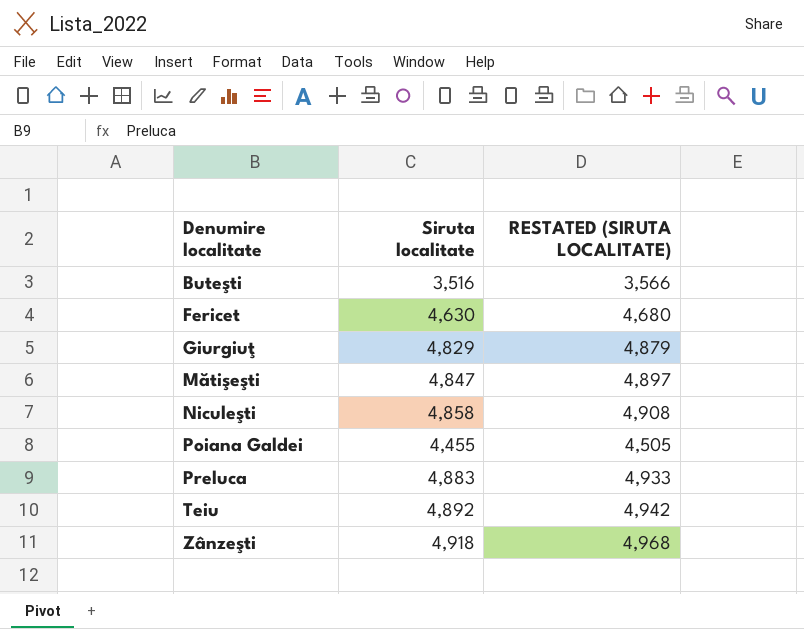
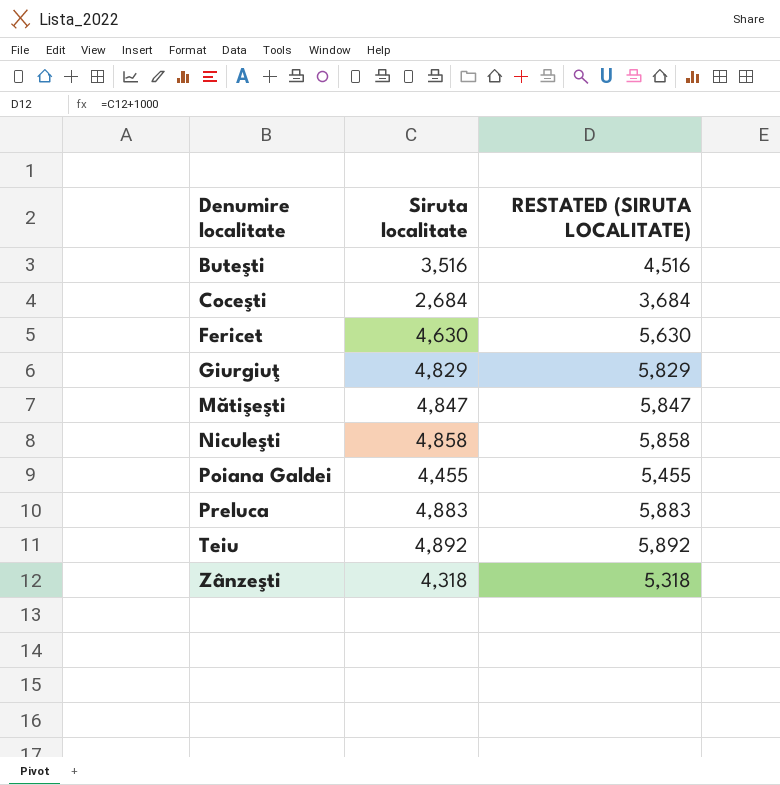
column RESTATED (SIRUTA LOCALITATE) | formula: [Siruta localitate] + 50 -> [Siruta localitate] + 1000
row Coceşti: none -> 2,684 | 3,684
Zânzeşti | Siruta localitate: 4,918 -> 4,318

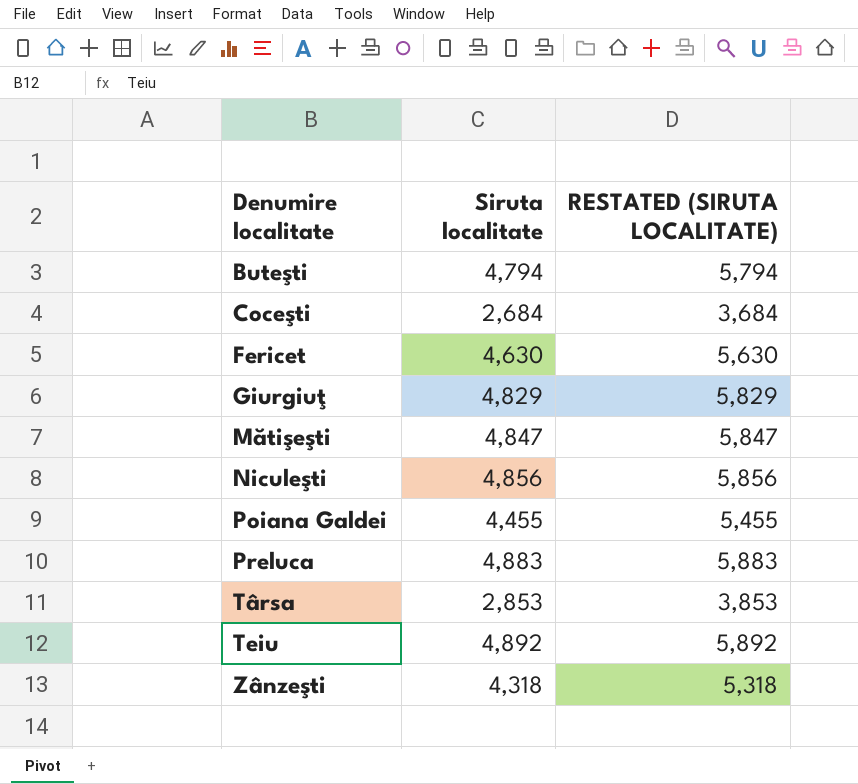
Buteşti | Siruta localitate: 3,516 -> 4,794
Buteşti | RESTATED (SIRUTA LOCALITATE): 4,516 -> 5,794
Niculeşti | Siruta localitate: 4,858 -> 4,856
Niculeşti | RESTATED (SIRUTA LOCALITATE): 5,858 -> 5,856
row Târsa: none -> 2,853 | 3,853

